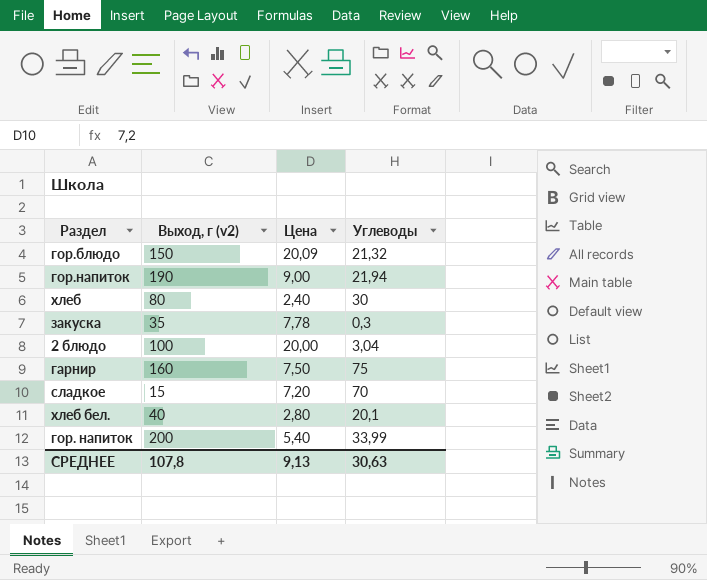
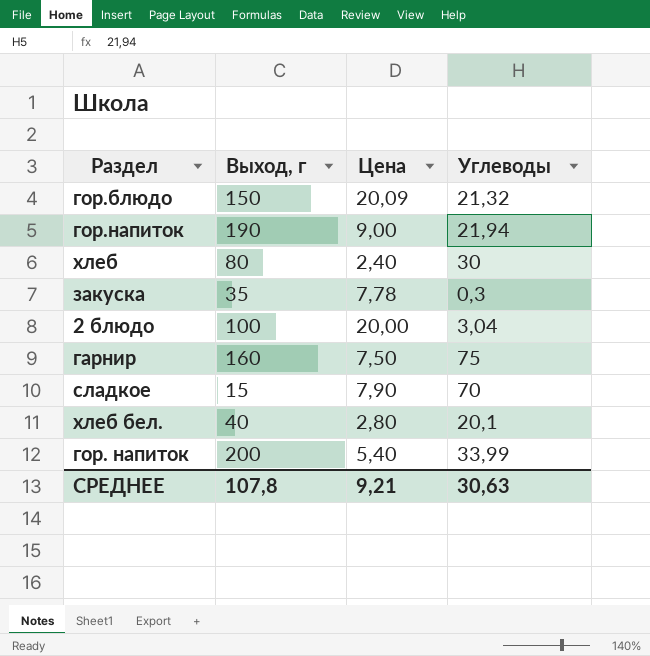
column name: Выход, г (v2) -> Выход, г
сладкое | Цена: 7,20 -> 7,90
СРЕДНЕЕ | Цена: 9,13 -> 9,21

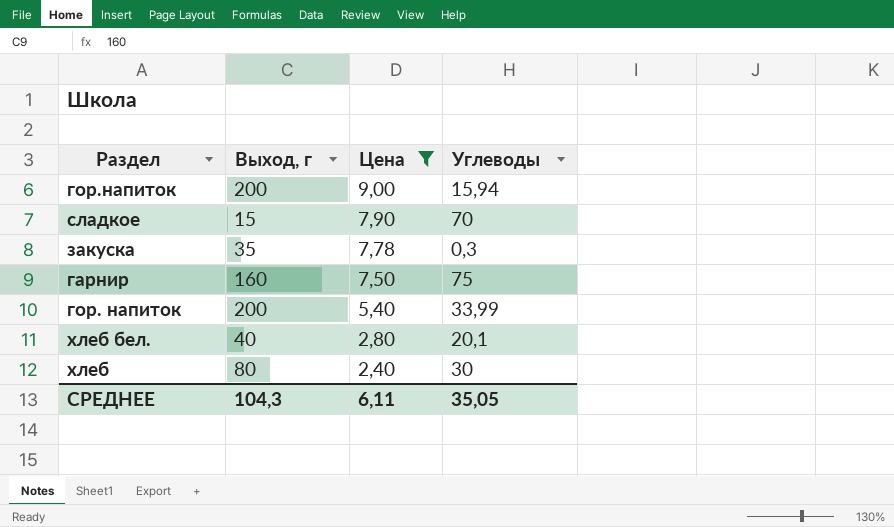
filter: none -> Цена <= 9,00
row order: none -> Цена descending
гор.напиток | Выход, г: 190 -> 200
гор.напиток | Углеводы: 21,94 -> 15,94
СРЕДНЕЕ | Выход, г: 107,8 -> 104,3
СРЕДНЕЕ | Цена: 9,21 -> 6,11
СРЕДНЕЕ | Углеводы: 30,63 -> 35,05

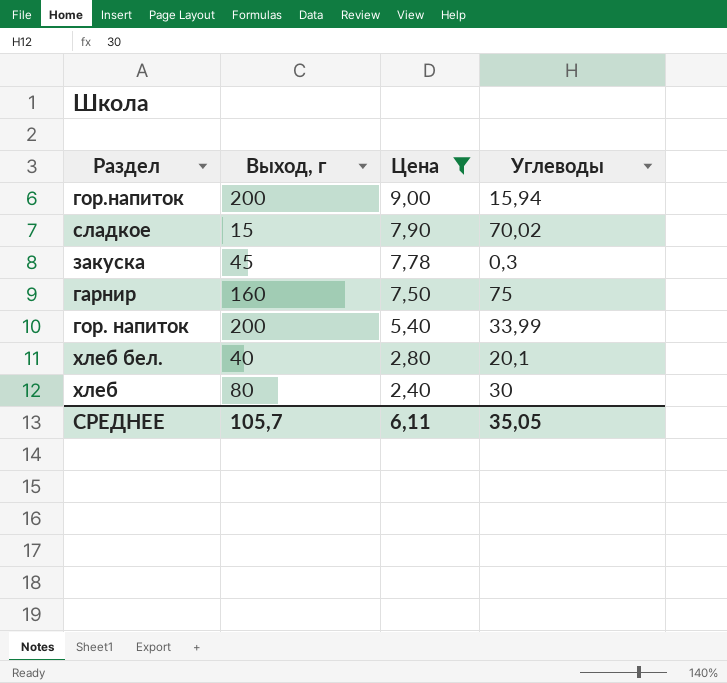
сладкое | Углеводы: 70 -> 70,02
закуска | Выход, г: 35 -> 45
СРЕДНЕЕ | Выход, г: 104,3 -> 105,7

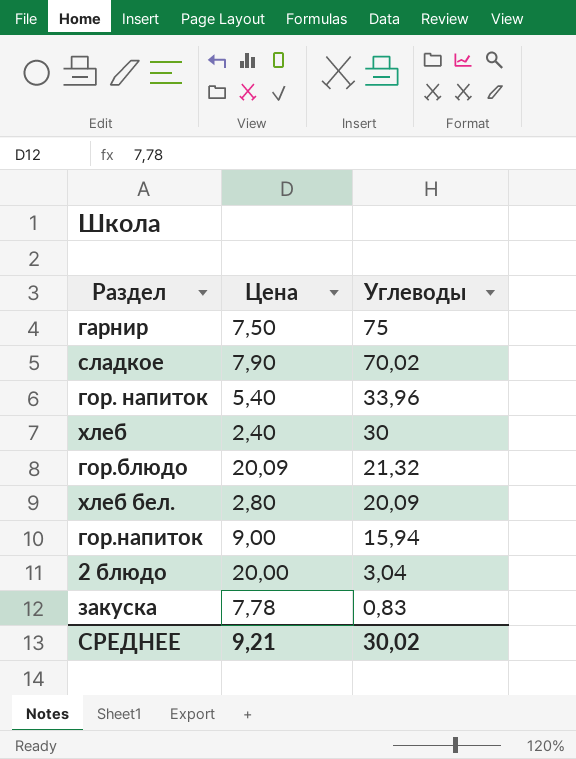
filter: Цена <= 9,00 -> none
row order: Цена descending -> Углеводы descending
column Выход, г | position: 2 -> none
гор. напиток | Углеводы: 33,99 -> 33,96
хлеб бел. | Углеводы: 20,1 -> 20,09
закуска | Углеводы: 0,3 -> 0,83
СРЕДНЕЕ | Цена: 6,11 -> 9,21
СРЕДНЕЕ | Углеводы: 35,05 -> 30,02

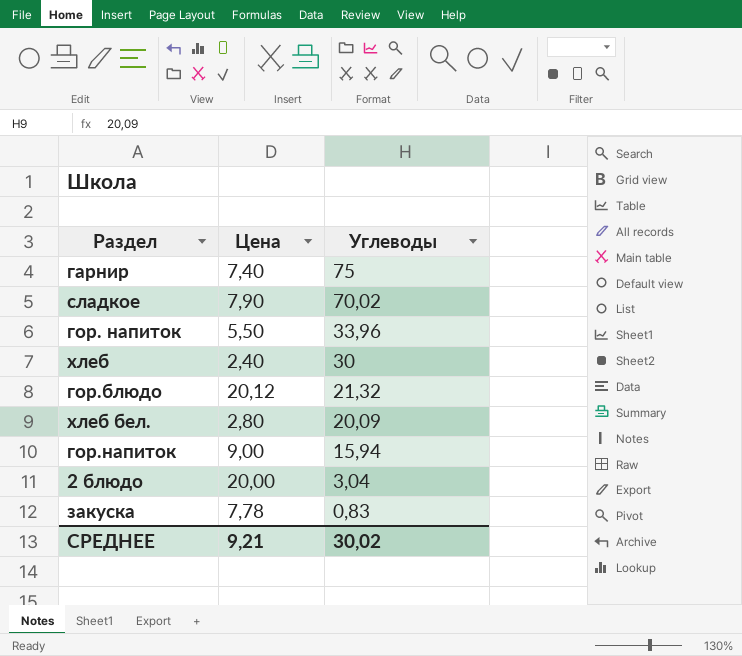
гарнир | Цена: 7,50 -> 7,40
гор. напиток | Цена: 5,40 -> 5,50
гор.блюдо | Цена: 20,09 -> 20,12

